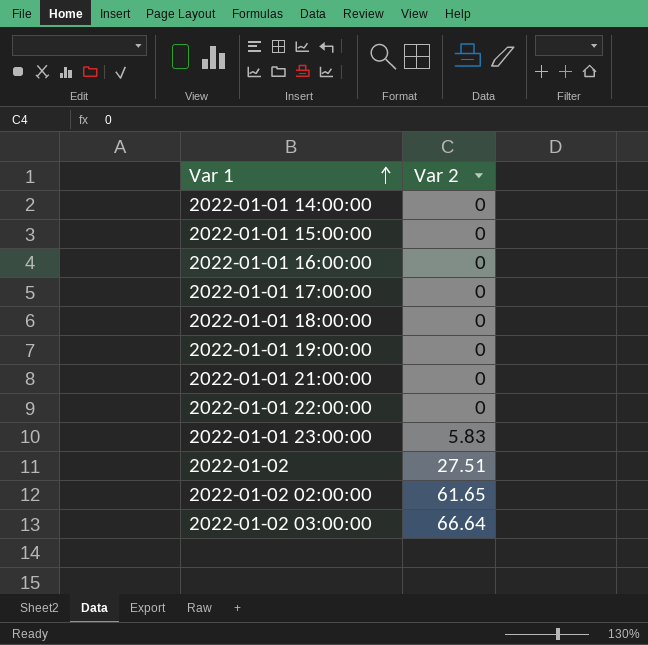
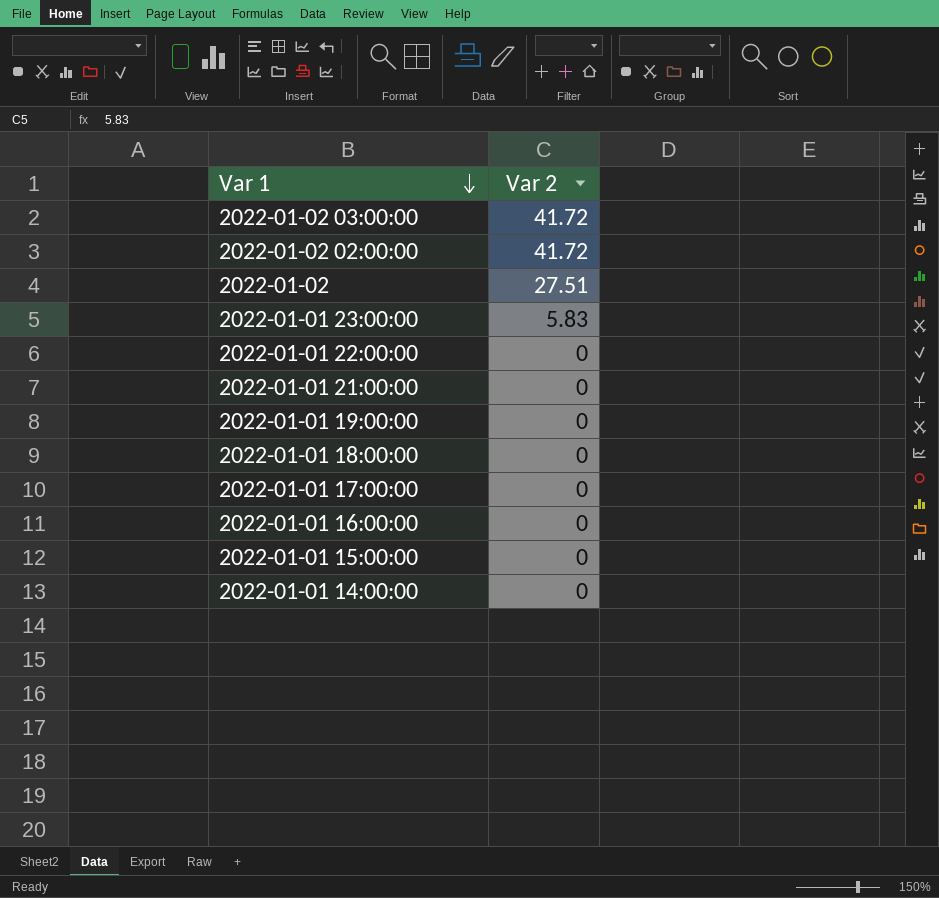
row order: Var 1 ascending -> Var 1 descending
2022-01-02 03:00:00 | Var 2: 66.64 -> 41.72
2022-01-02 02:00:00 | Var 2: 61.65 -> 41.72

